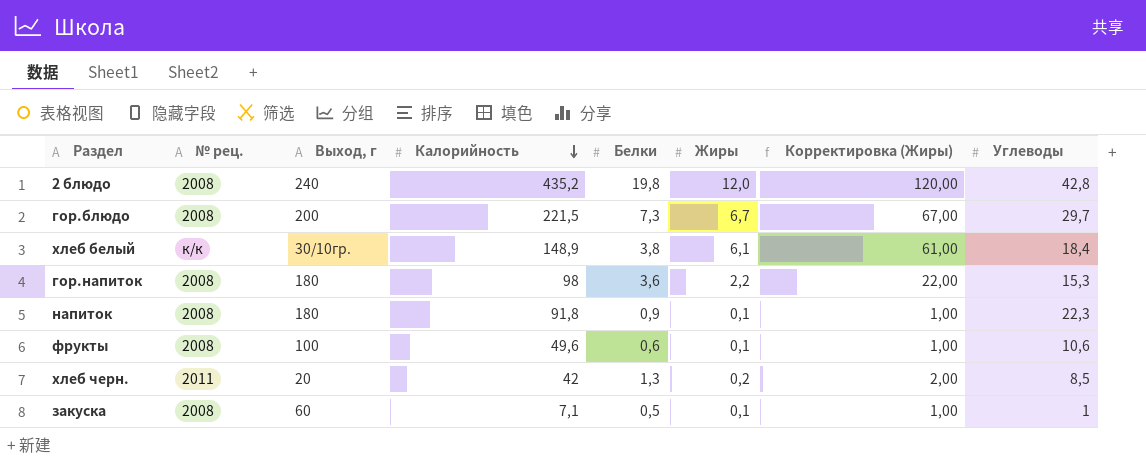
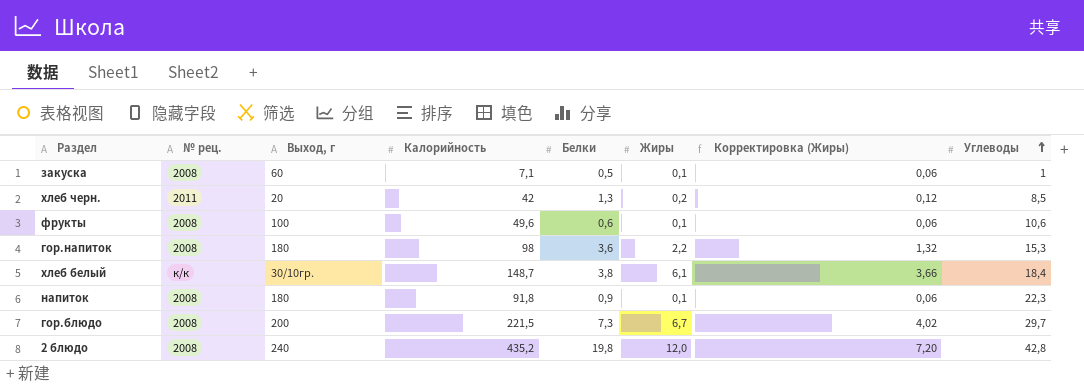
row order: Калорийность descending -> Углеводы ascending
column Корректировка (Жиры) | formula: [Жиры] * 10 -> [Жиры] * 0,6
хлеб белый | Калорийность: 148,9 -> 148,7

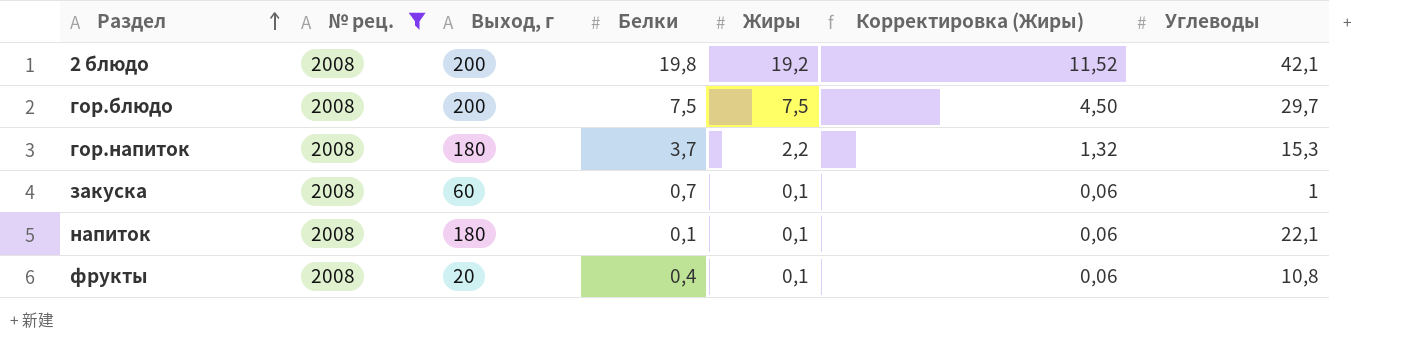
filter: none -> № рец. = 2008
row order: Углеводы ascending -> Раздел ascending
column Калорийность | position: 4 -> none
2 блюдо | Выход, г: 240 -> 200
2 блюдо | Жиры: 12,0 -> 19,2
2 блюдо | Корректировка (Жиры): 7,20 -> 11,52
2 блюдо | Углеводы: 42,8 -> 42,1
гор.блюдо | Белки: 7,3 -> 7,5
гор.блюдо | Жиры: 6,7 -> 7,5
гор.блюдо | Корректировка (Жиры): 4,02 -> 4,50
гор.напиток | Белки: 3,6 -> 3,7
закуска | Белки: 0,5 -> 0,7
напиток | Белки: 0,9 -> 0,1
напиток | Углеводы: 22,3 -> 22,1
фрукты | Выход, г: 100 -> 20
фрукты | Белки: 0,6 -> 0,4
фрукты | Углеводы: 10,6 -> 10,8

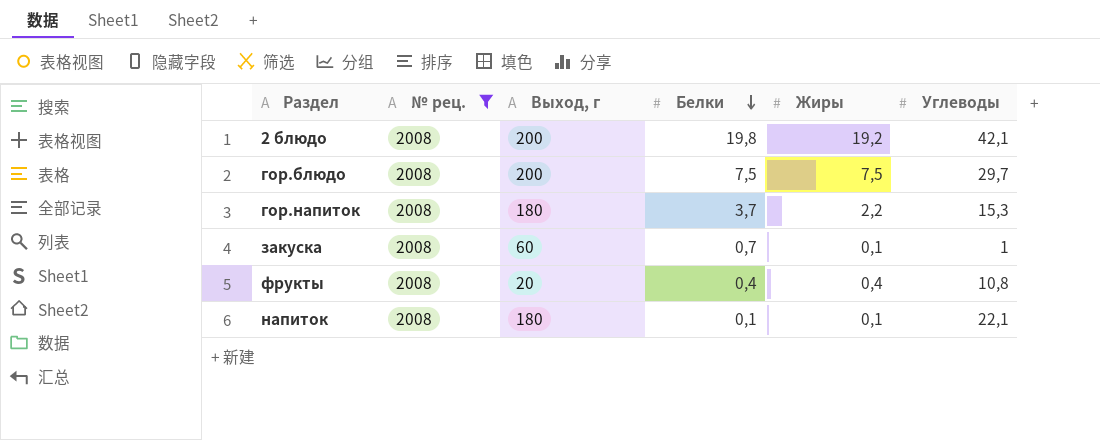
row order: Раздел ascending -> Белки descending
column Корректировка (Жиры) | formula: [Жиры] * 0,6 -> none
фрукты | Жиры: 0,1 -> 0,4

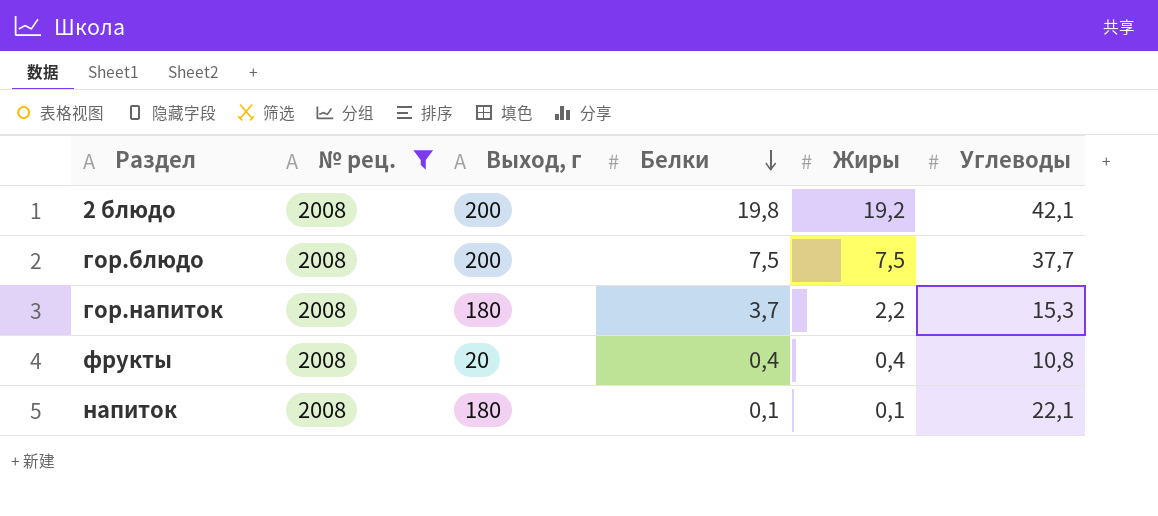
row закуска: 2008 | 60 | 0,7 | 0,1 | 1 -> none
гор.блюдо | Углеводы: 29,7 -> 37,7

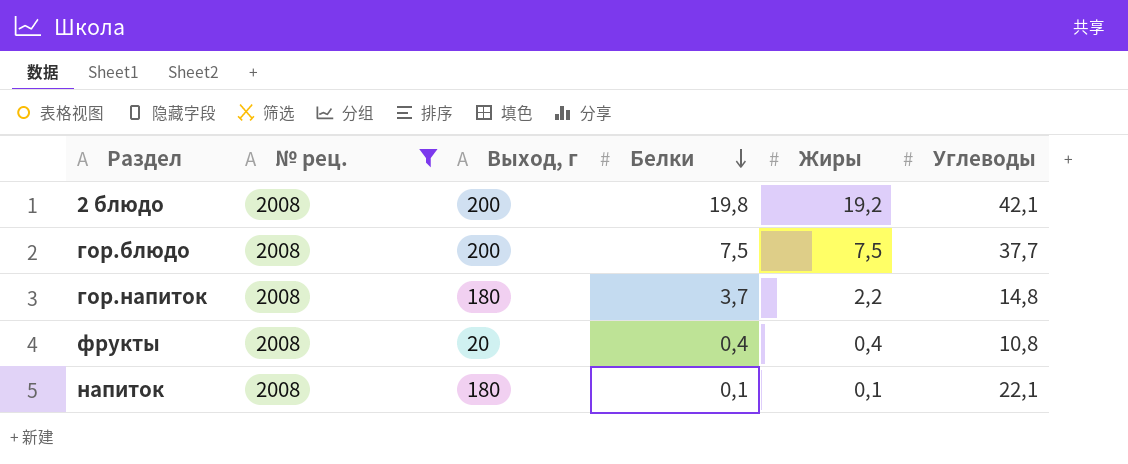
гор.напиток | Углеводы: 15,3 -> 14,8

